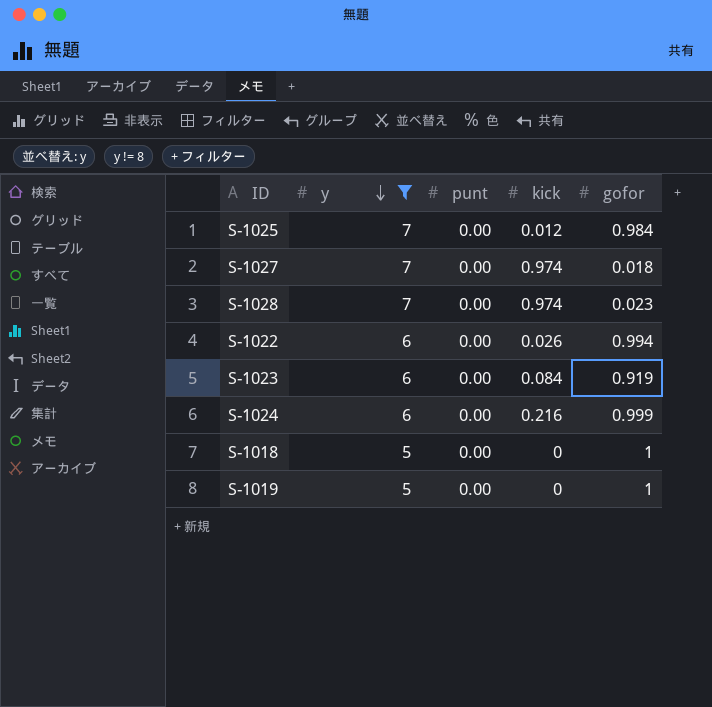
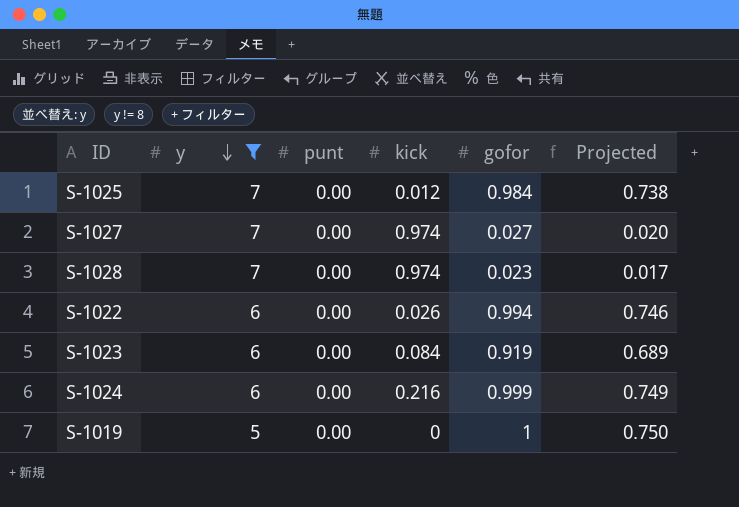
column Projected | formula: none -> [gofor] * 0.75
row S-1018: 5 | 0.00 | 0 | 1 -> none
S-1027 | gofor: 0.018 -> 0.027

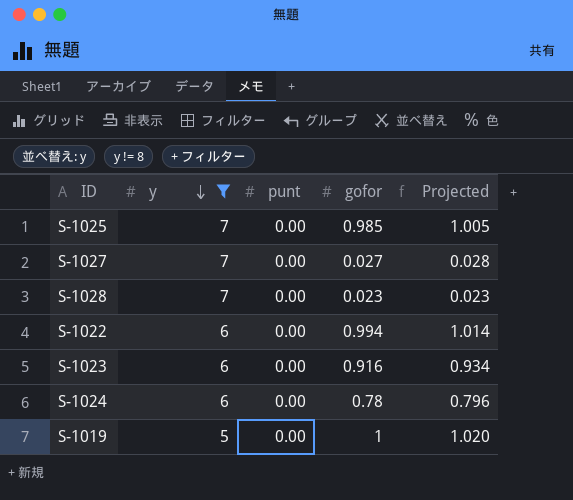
column kick | position: 4 -> none
column Projected | formula: [gofor] * 0.75 -> [gofor] * 1.02
S-1025 | gofor: 0.984 -> 0.985
S-1023 | gofor: 0.919 -> 0.916
S-1024 | gofor: 0.999 -> 0.78

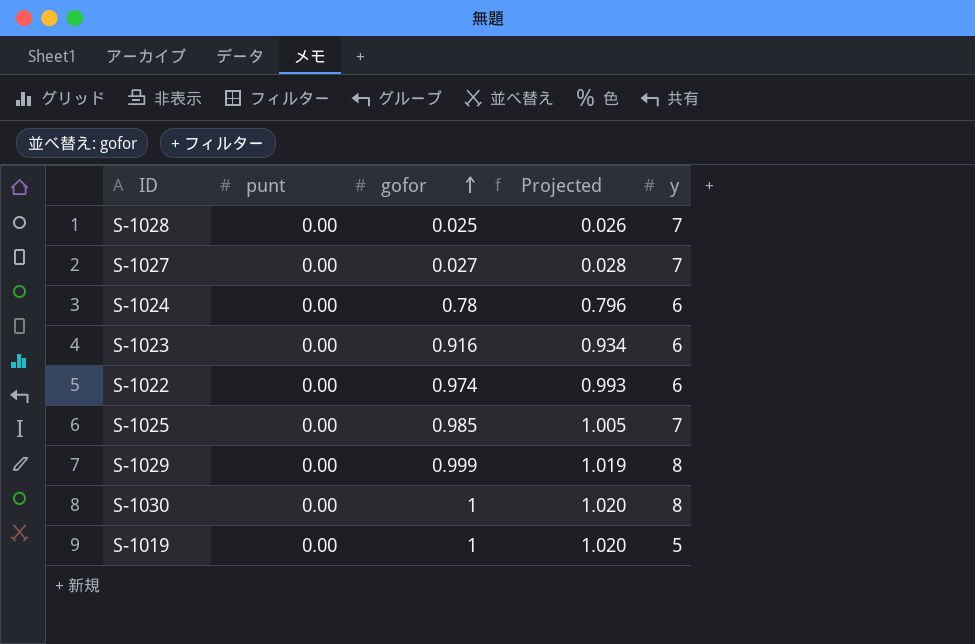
filter: y != 8 -> none
row order: y descending -> gofor ascending
column y | position: 2 -> 5
S-1028 | gofor: 0.023 -> 0.025
S-1028 | Projected: 0.023 -> 0.026
S-1022 | gofor: 0.994 -> 0.974
S-1022 | Projected: 1.014 -> 0.993

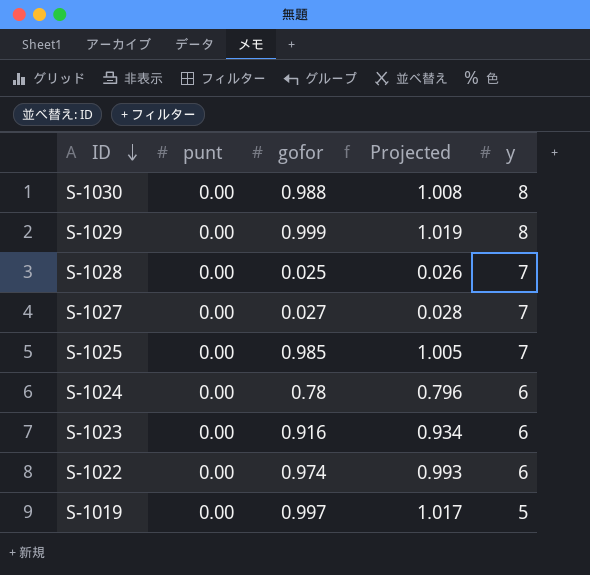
row order: gofor ascending -> ID descending
S-1030 | gofor: 1 -> 0.988
S-1030 | Projected: 1.020 -> 1.008
S-1019 | gofor: 1 -> 0.997
S-1019 | Projected: 1.020 -> 1.017

